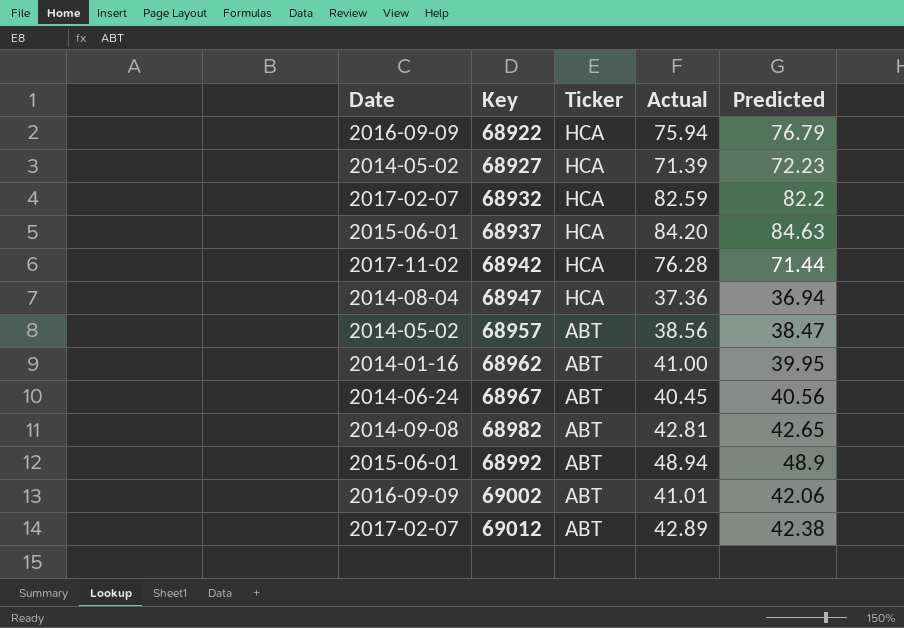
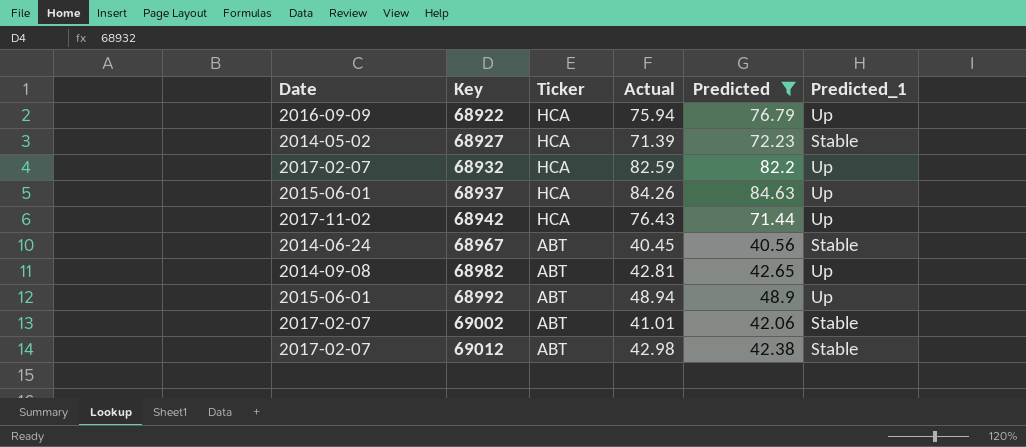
filter: none -> Predicted >= 40.56
column Predicted_1 | position: none -> 6
68937 | Actual: 84.20 -> 84.26
68942 | Actual: 76.28 -> 76.43
69002 | Date: 2016-09-09 -> 2017-02-07
69012 | Actual: 42.89 -> 42.98

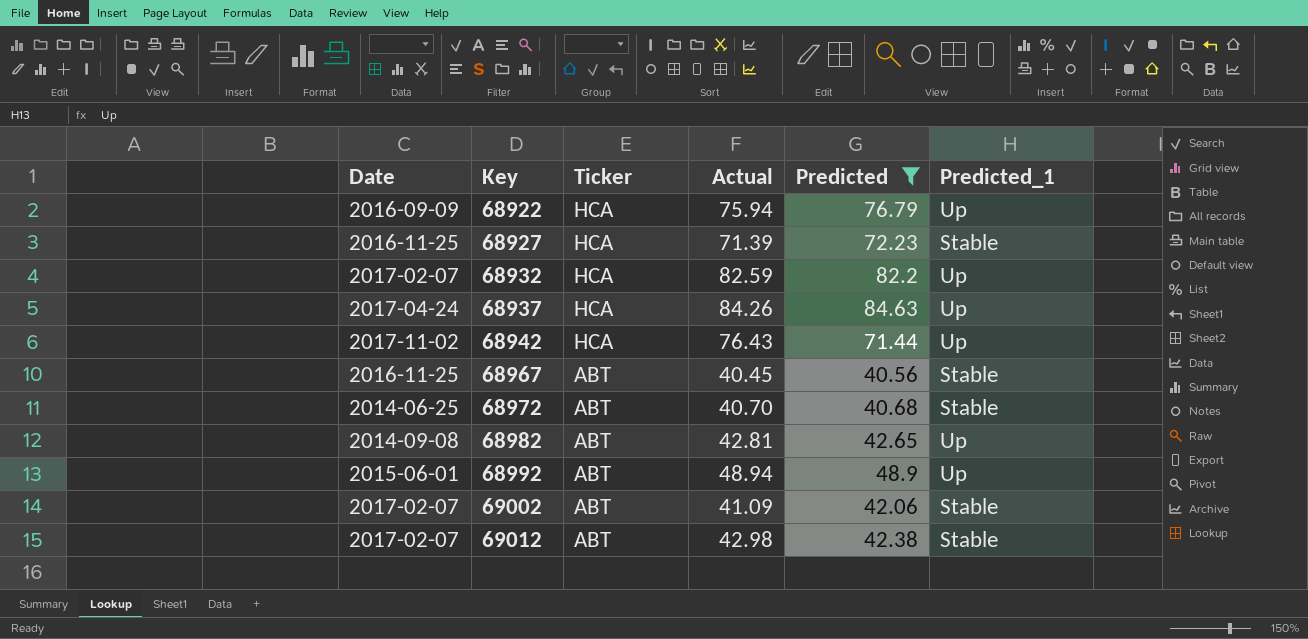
68927 | Date: 2014-05-02 -> 2016-11-25
68937 | Date: 2015-06-01 -> 2017-04-24
68967 | Date: 2014-06-24 -> 2016-11-25
row 68972: none -> 2014-06-25 | ABT | 40.70 | 40.68 | Stable
69002 | Actual: 41.01 -> 41.09

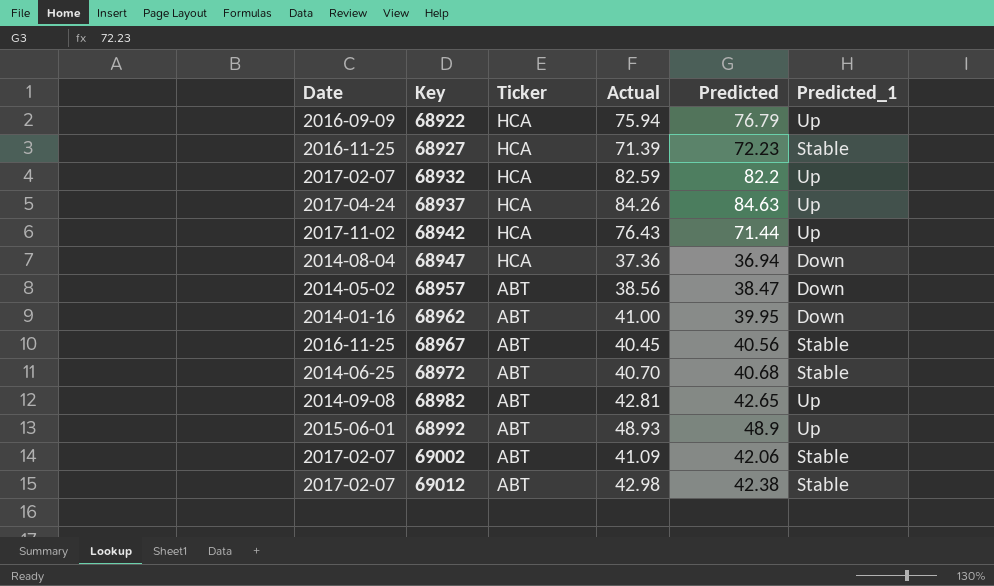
filter: Predicted >= 40.56 -> none
68992 | Actual: 48.94 -> 48.93

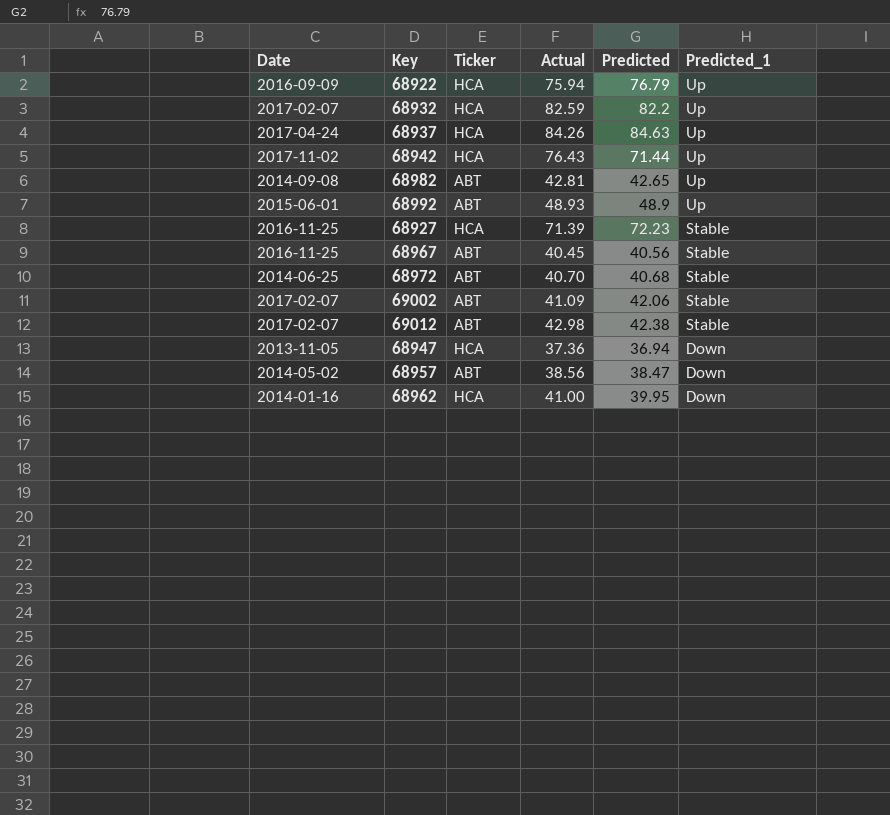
row order: Key ascending -> Predicted_1 descending
68947 | Date: 2014-08-04 -> 2013-11-05
68962 | Ticker: ABT -> HCA

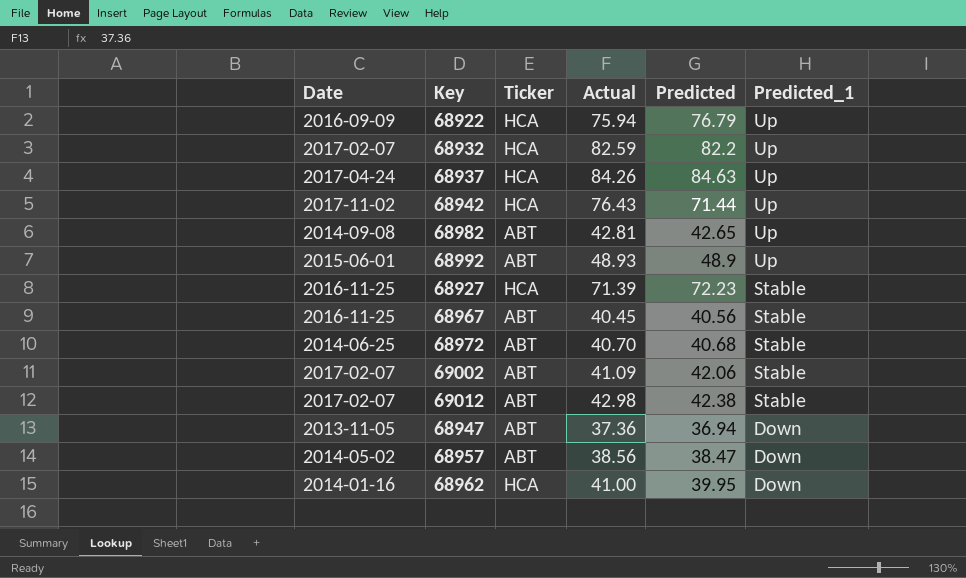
68947 | Ticker: HCA -> ABT

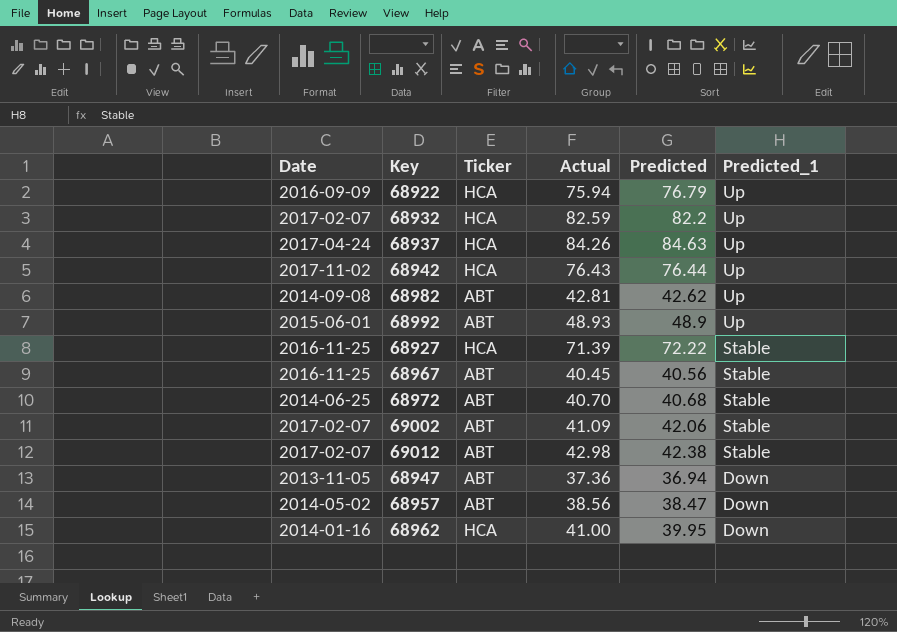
68942 | Predicted: 71.44 -> 76.44
68982 | Predicted: 42.65 -> 42.62
68927 | Predicted: 72.23 -> 72.22

